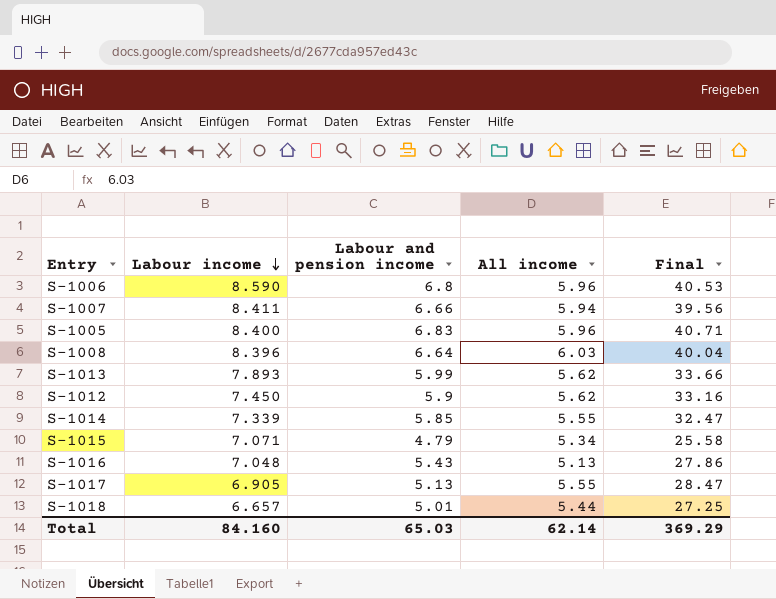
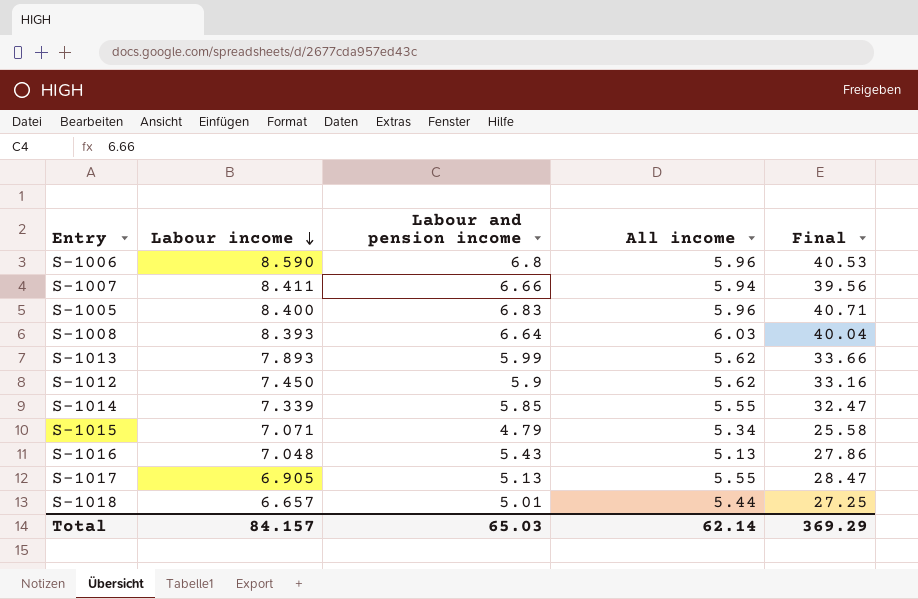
S-1008 | Labour income: 8.396 -> 8.393
Total | Labour income: 84.160 -> 84.157

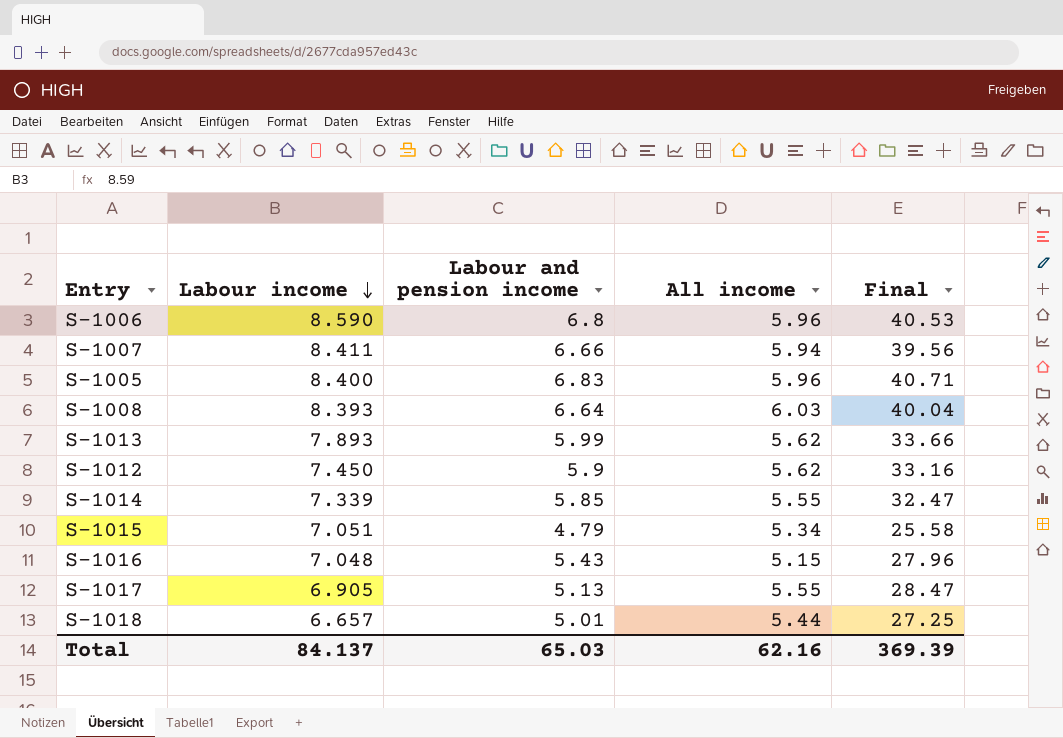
S-1015 | Labour income: 7.071 -> 7.051
S-1016 | All income: 5.13 -> 5.15
S-1016 | Final: 27.86 -> 27.96
Total | Labour income: 84.157 -> 84.137
Total | All income: 62.14 -> 62.16
Total | Final: 369.29 -> 369.39

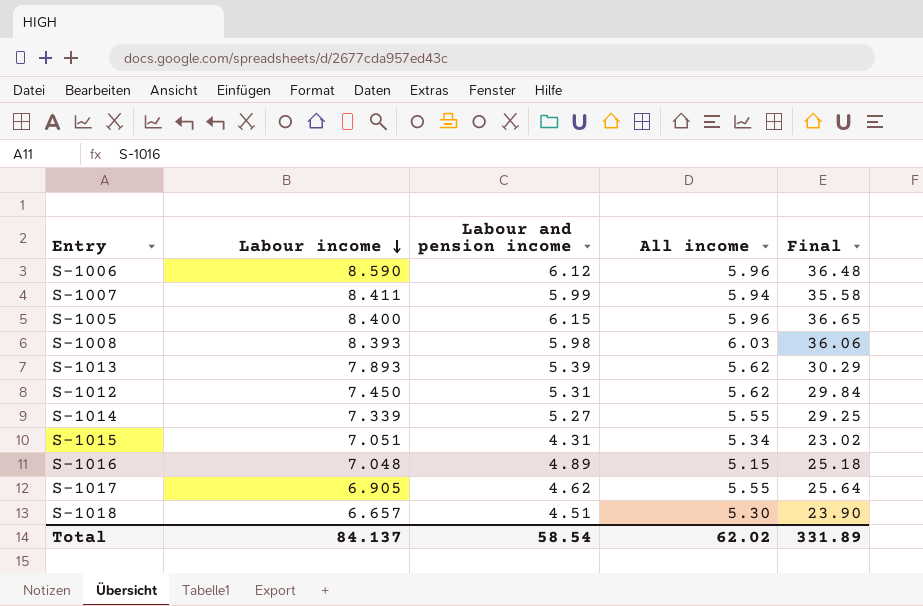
S-1006 | Labour and pension income: 6.8 -> 6.12
S-1006 | Final: 40.53 -> 36.48
S-1007 | Labour and pension income: 6.66 -> 5.99
S-1007 | Final: 39.56 -> 35.58
S-1005 | Labour and pension income: 6.83 -> 6.15
S-1005 | Final: 40.71 -> 36.65
S-1008 | Labour and pension income: 6.64 -> 5.98
S-1008 | Final: 40.04 -> 36.06
S-1013 | Labour and pension income: 5.99 -> 5.39
S-1013 | Final: 33.66 -> 30.29
S-1012 | Labour and pension income: 5.9 -> 5.31
S-1012 | Final: 33.16 -> 29.84
S-1014 | Labour and pension income: 5.85 -> 5.27
S-1014 | Final: 32.47 -> 29.25
S-1015 | Labour and pension income: 4.79 -> 4.31
S-1015 | Final: 25.58 -> 23.02
S-1016 | Labour and pension income: 5.43 -> 4.89
S-1016 | Final: 27.96 -> 25.18
S-1017 | Labour and pension income: 5.13 -> 4.62
S-1017 | Final: 28.47 -> 25.64
S-1018 | Labour and pension income: 5.01 -> 4.51
S-1018 | All income: 5.44 -> 5.30
S-1018 | Final: 27.25 -> 23.90
Total | Labour and pension income: 65.03 -> 58.54
Total | All income: 62.16 -> 62.02
Total | Final: 369.39 -> 331.89

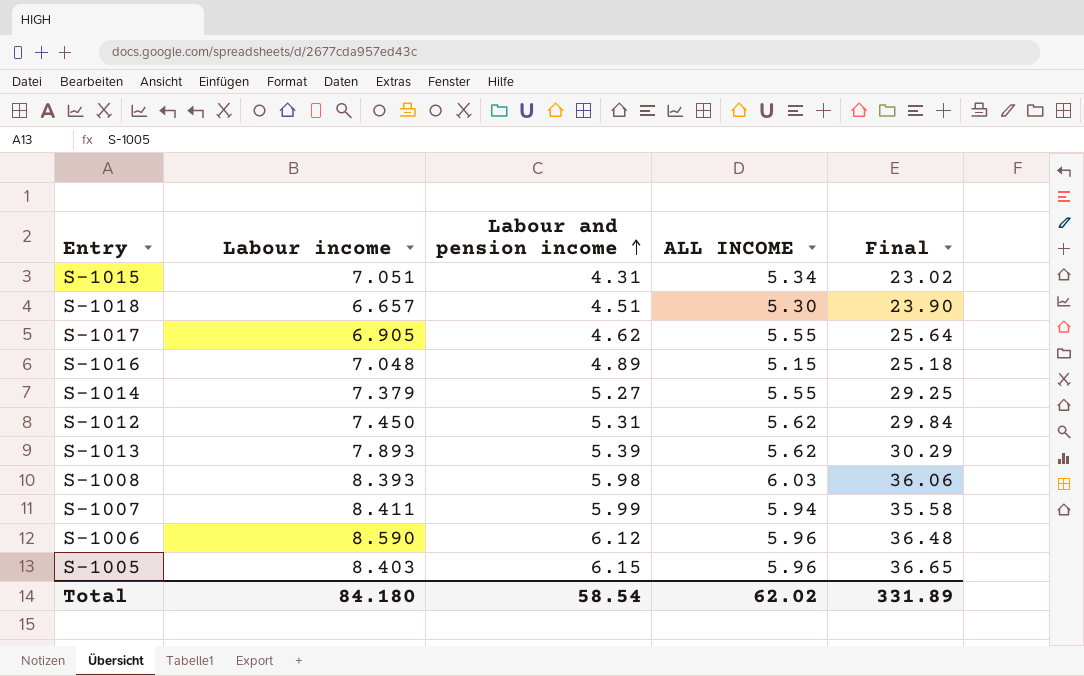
row order: Labour income descending -> Labour and pension income ascending
column name: All income -> ALL INCOME
S-1014 | Labour income: 7.339 -> 7.379
S-1005 | Labour income: 8.400 -> 8.403
Total | Labour income: 84.137 -> 84.180

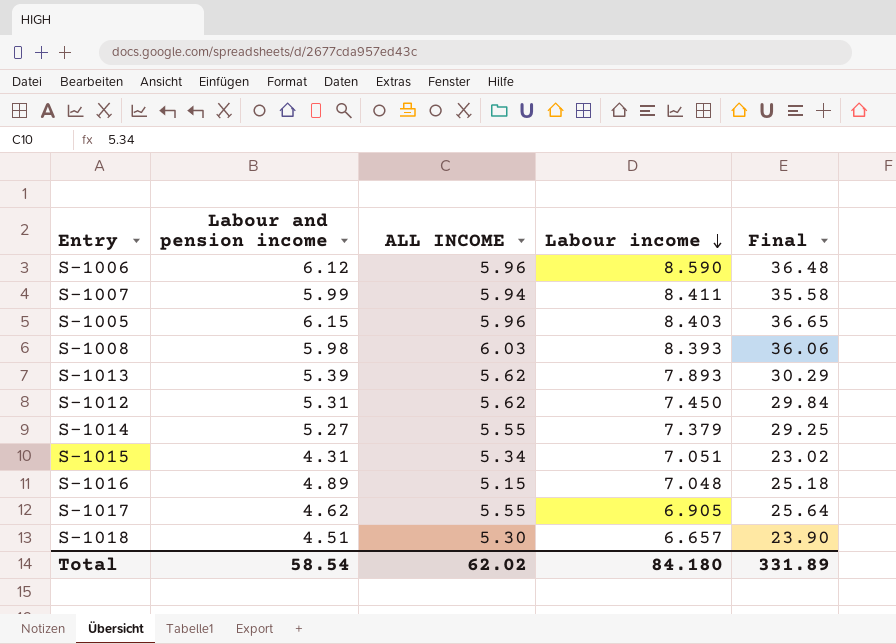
row order: Labour and pension income ascending -> Labour income descending
column Labour income | position: 2 -> 4

